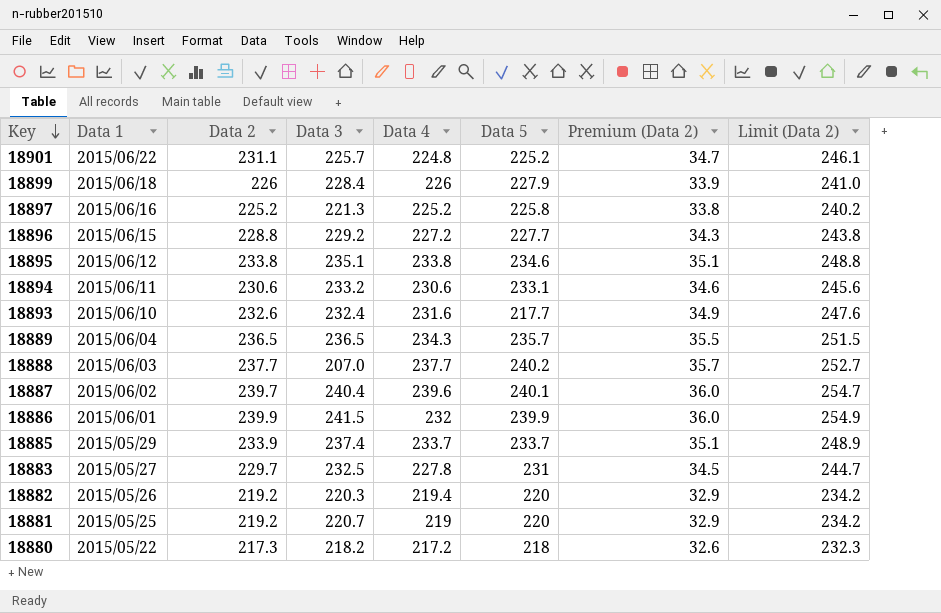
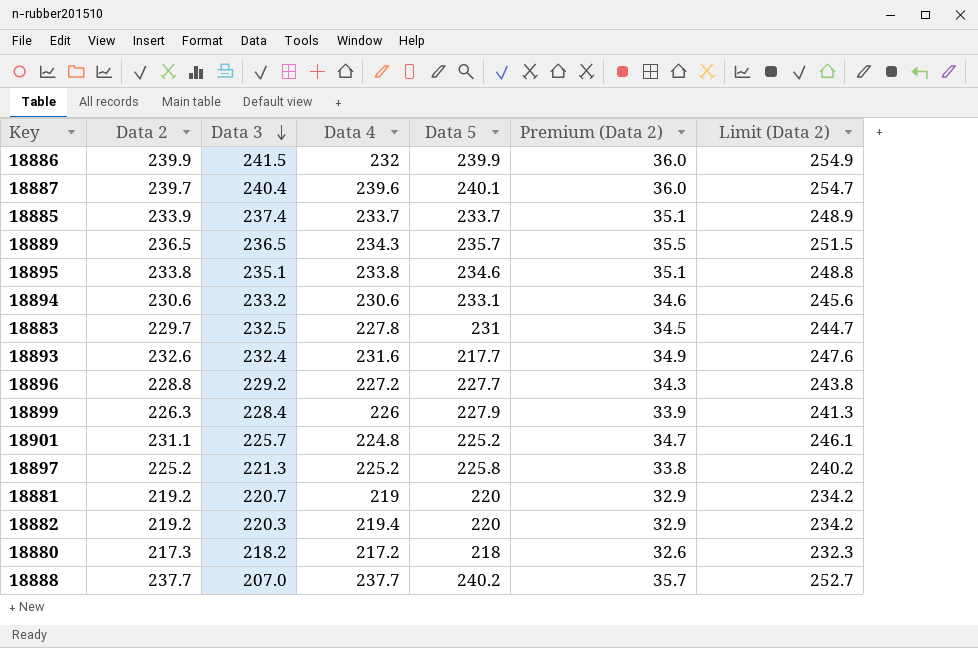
row order: Key descending -> Data 3 descending
column Data 1 | position: 2 -> none
18899 | Data 2: 226 -> 226.3
18899 | Limit (Data 2): 241.0 -> 241.3

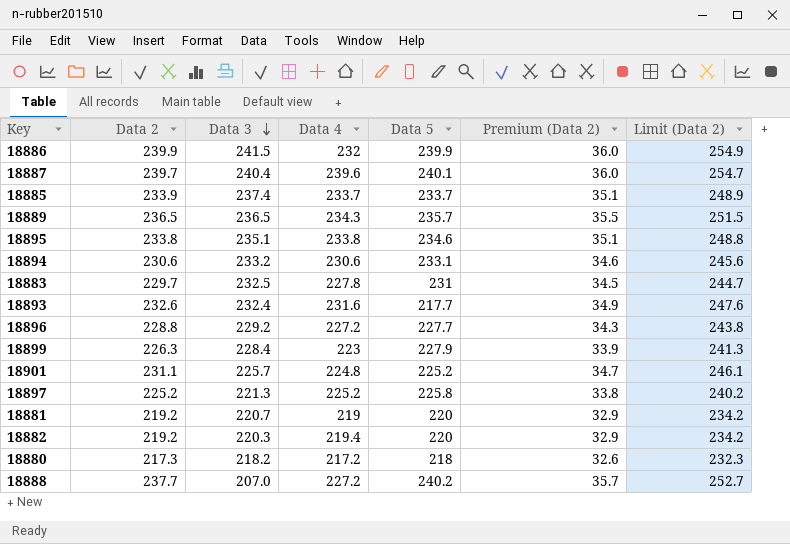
18899 | Data 4: 226 -> 223
18888 | Data 4: 237.7 -> 227.2

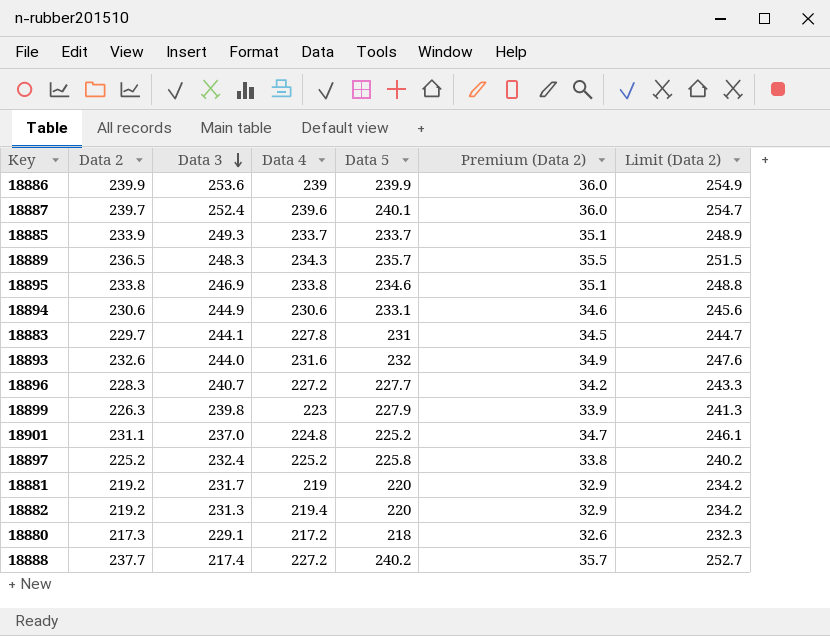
18886 | Data 3: 241.5 -> 253.6
18886 | Data 4: 232 -> 239
18887 | Data 3: 240.4 -> 252.4
18885 | Data 3: 237.4 -> 249.3
18889 | Data 3: 236.5 -> 248.3
18895 | Data 3: 235.1 -> 246.9
18894 | Data 3: 233.2 -> 244.9
18883 | Data 3: 232.5 -> 244.1
18893 | Data 3: 232.4 -> 244.0
18893 | Data 5: 217.7 -> 232
18896 | Data 2: 228.8 -> 228.3
18896 | Data 3: 229.2 -> 240.7
18896 | Premium (Data 2): 34.3 -> 34.2
18896 | Limit (Data 2): 243.8 -> 243.3
18899 | Data 3: 228.4 -> 239.8
18901 | Data 3: 225.7 -> 237.0
18897 | Data 3: 221.3 -> 232.4
18881 | Data 3: 220.7 -> 231.7
18882 | Data 3: 220.3 -> 231.3
18880 | Data 3: 218.2 -> 229.1
18888 | Data 3: 207.0 -> 217.4

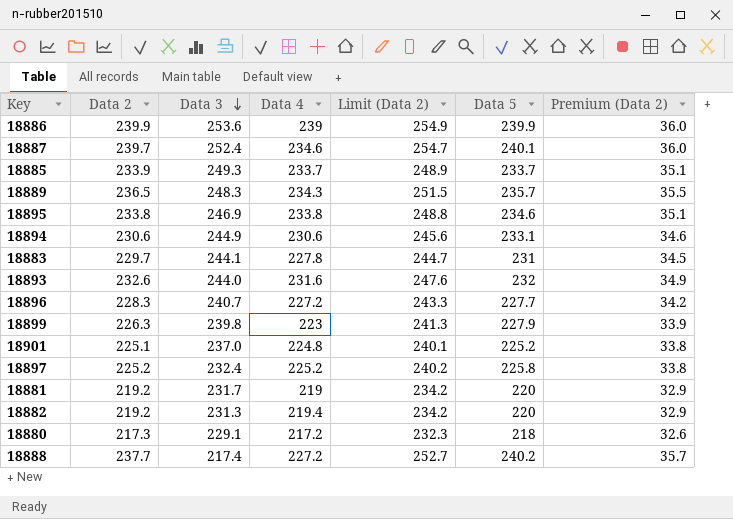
column Limit (Data 2) | position: 7 -> 5
18887 | Data 4: 239.6 -> 234.6
18901 | Data 2: 231.1 -> 225.1
18901 | Limit (Data 2): 246.1 -> 240.1
18901 | Premium (Data 2): 34.7 -> 33.8

